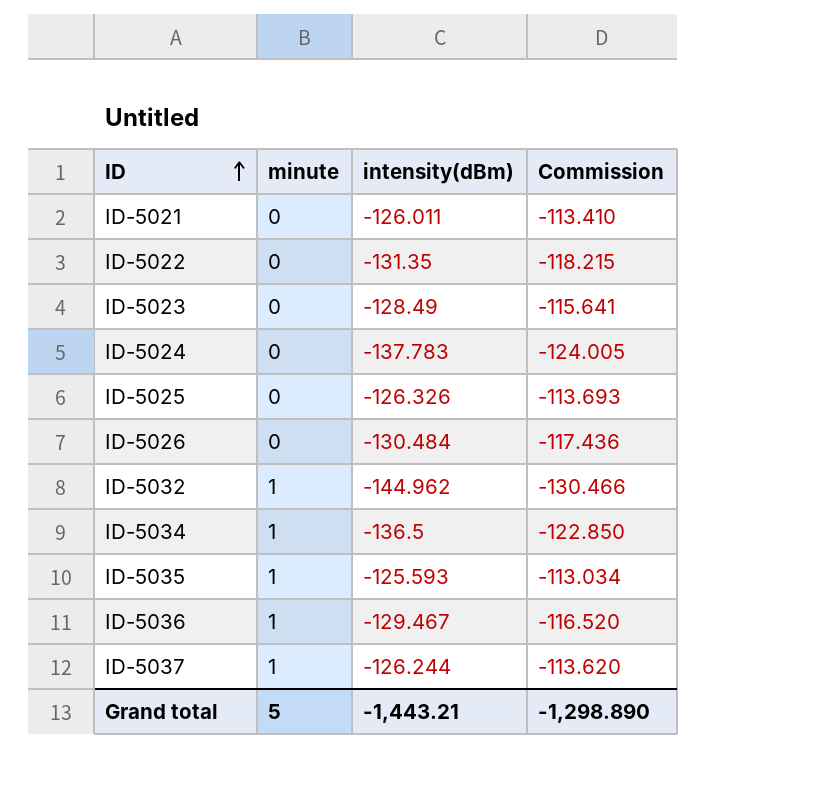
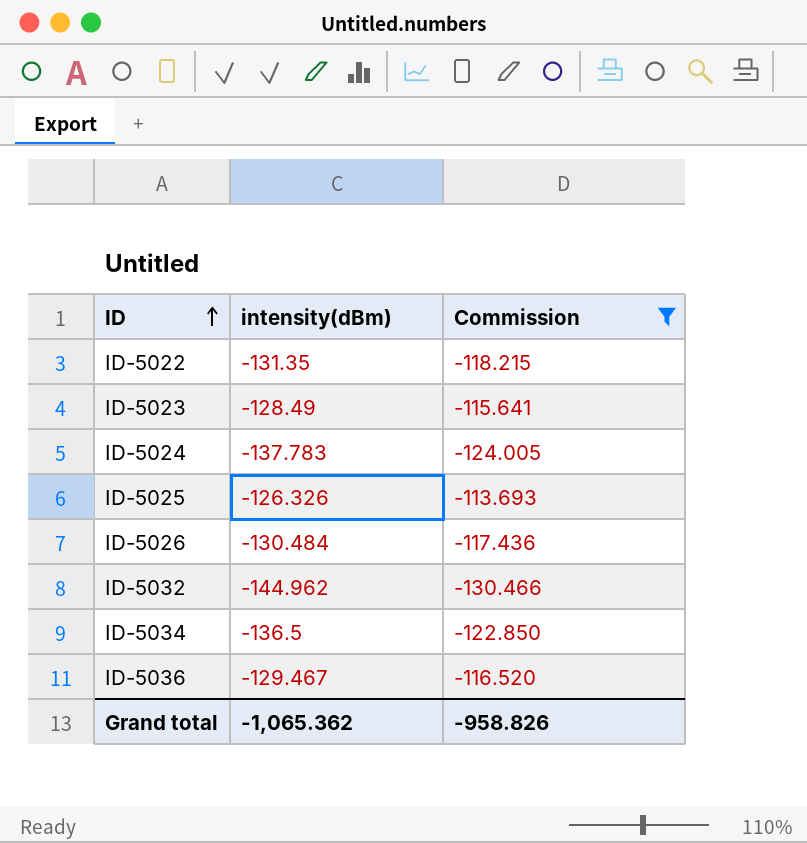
filter: none -> Commission <= -113.693
column minute | position: 2 -> none
Grand total | intensity(dBm): -1,443.21 -> -1,065.362
Grand total | Commission: -1,298.890 -> -958.826

